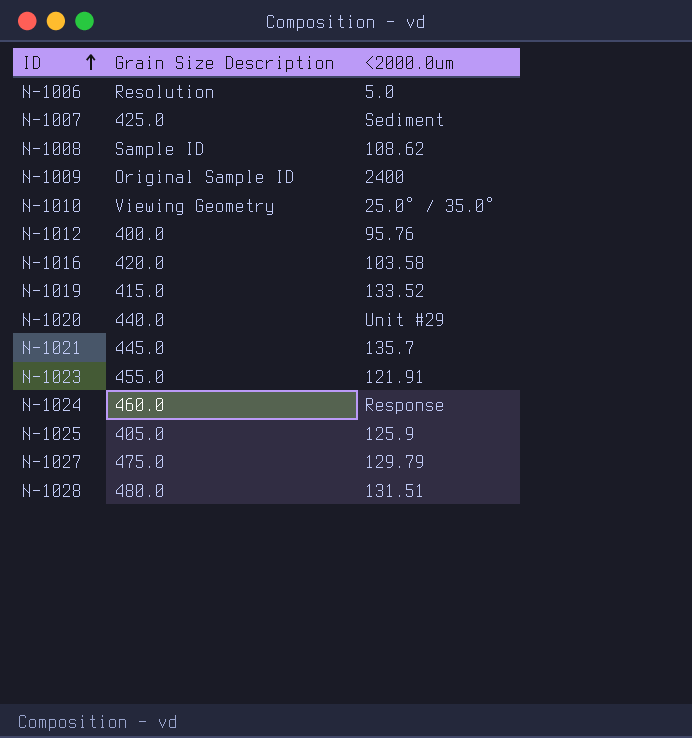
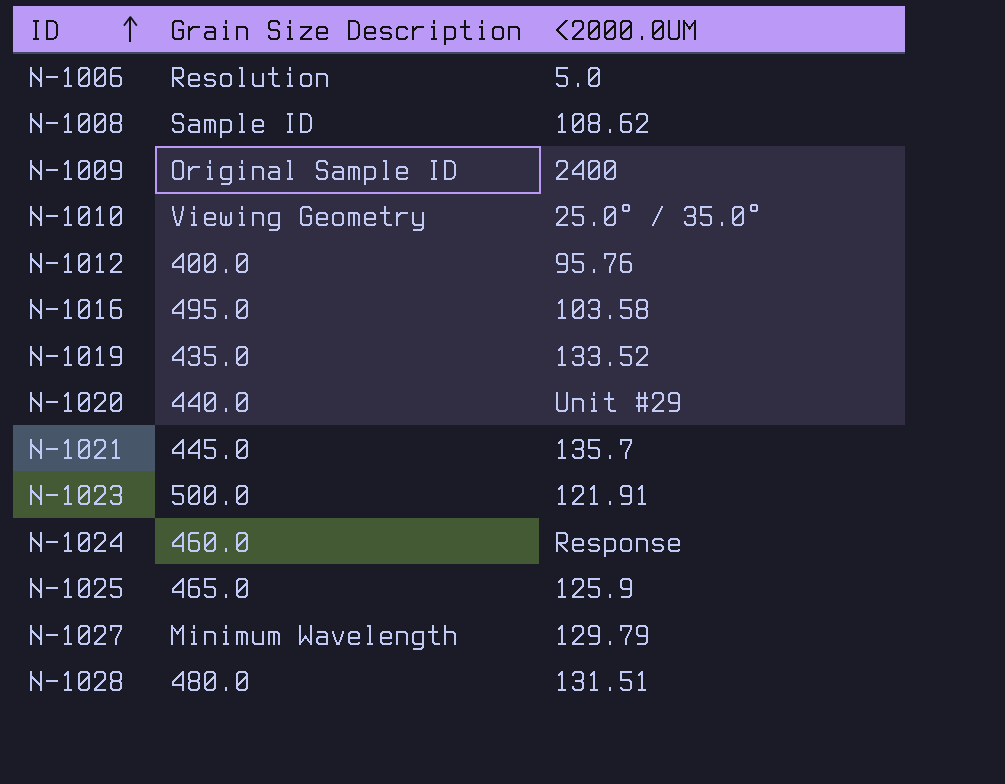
column name: <2000.0um -> <2000.0UM
row N-1007: 425.0 | Sediment -> none
N-1016 | Grain Size Description: 420.0 -> 495.0
N-1019 | Grain Size Description: 415.0 -> 435.0
N-1023 | Grain Size Description: 455.0 -> 500.0
N-1025 | Grain Size Description: 405.0 -> 465.0
N-1027 | Grain Size Description: 475.0 -> Minimum Wavelength

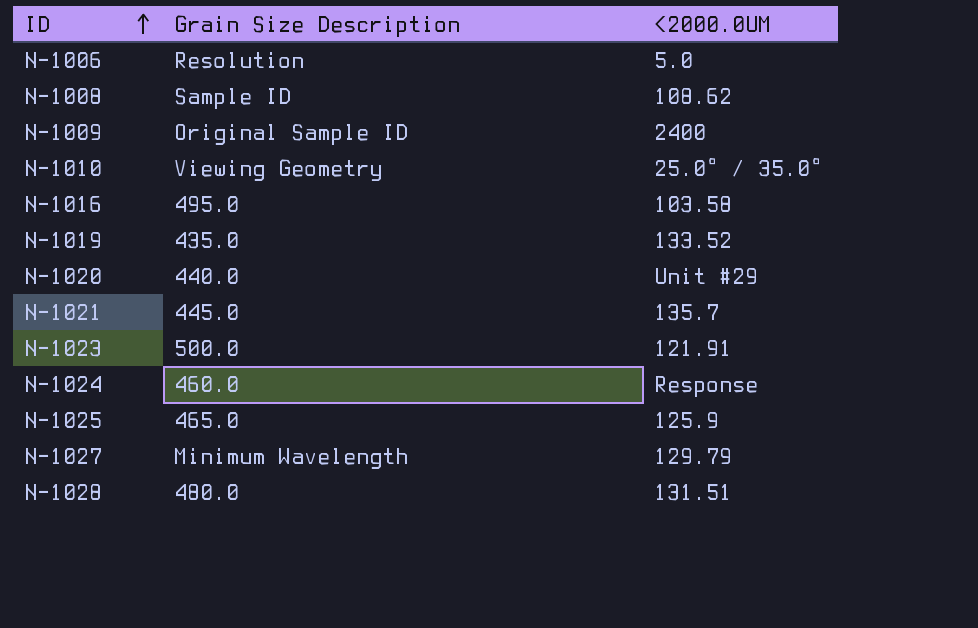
row N-1012: 400.0 | 95.76 -> none

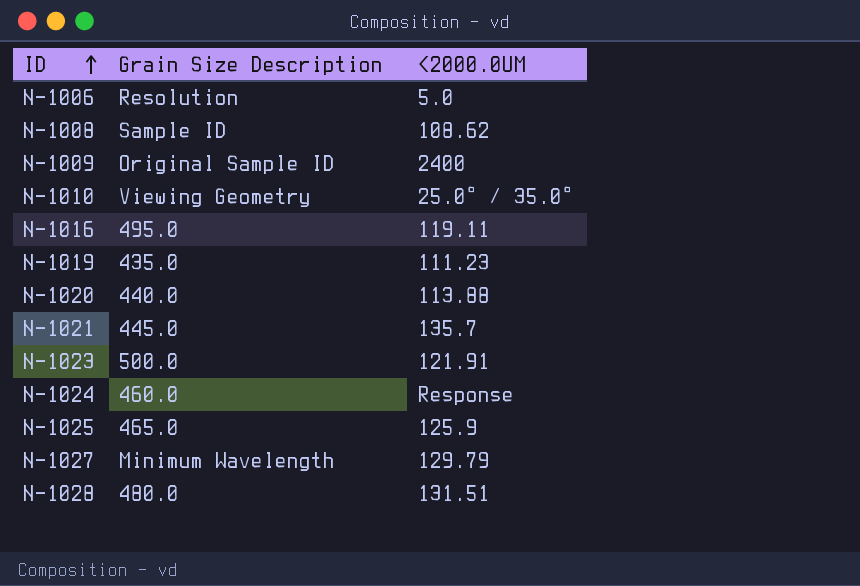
N-1016 | <2000.0UM: 103.58 -> 119.11
N-1019 | <2000.0UM: 133.52 -> 111.23
N-1020 | <2000.0UM: Unit #29 -> 113.88

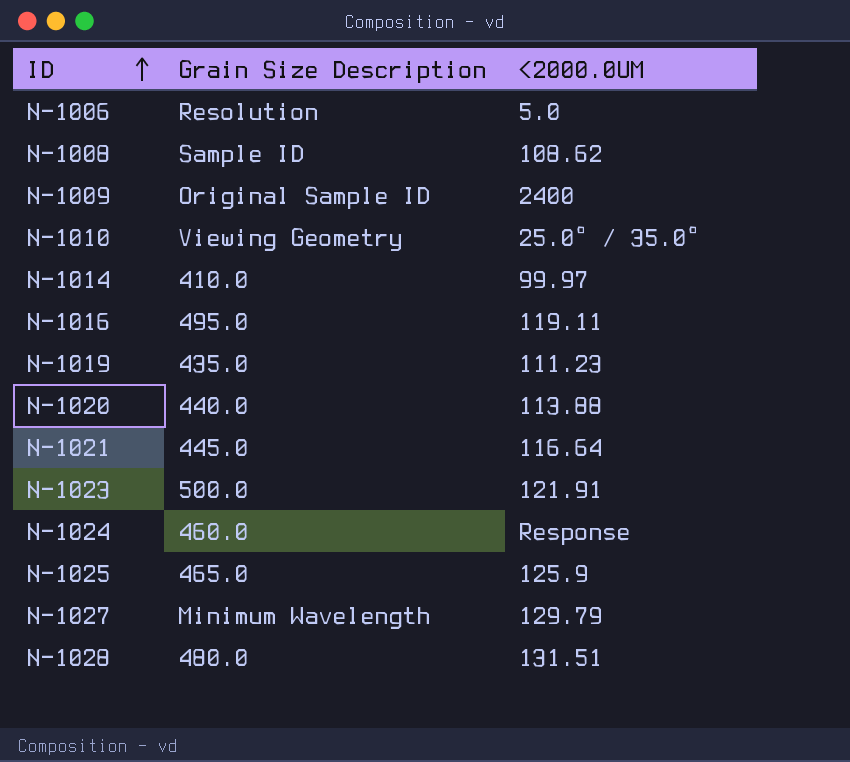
row N-1014: none -> 410.0 | 99.97
N-1021 | <2000.0UM: 135.7 -> 116.64

